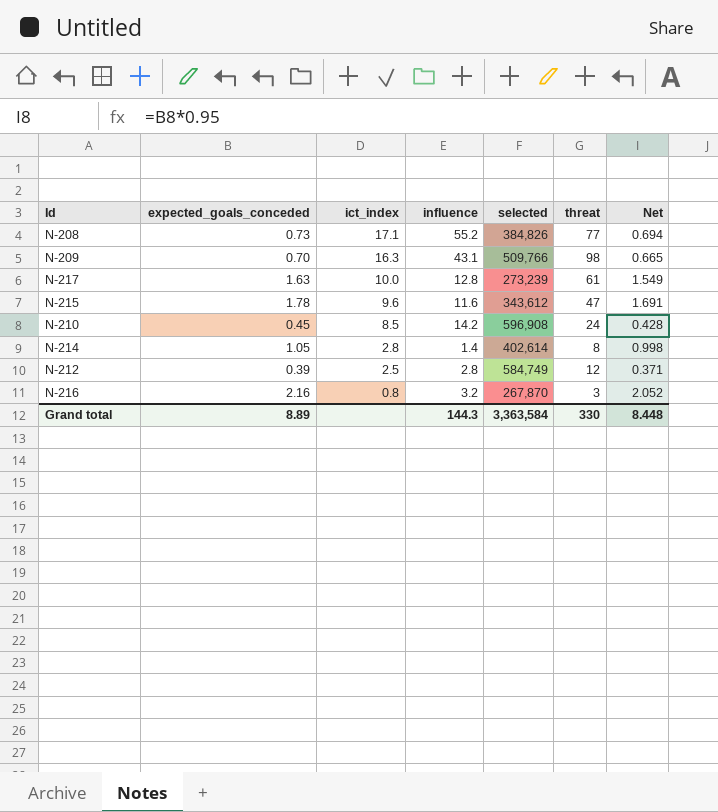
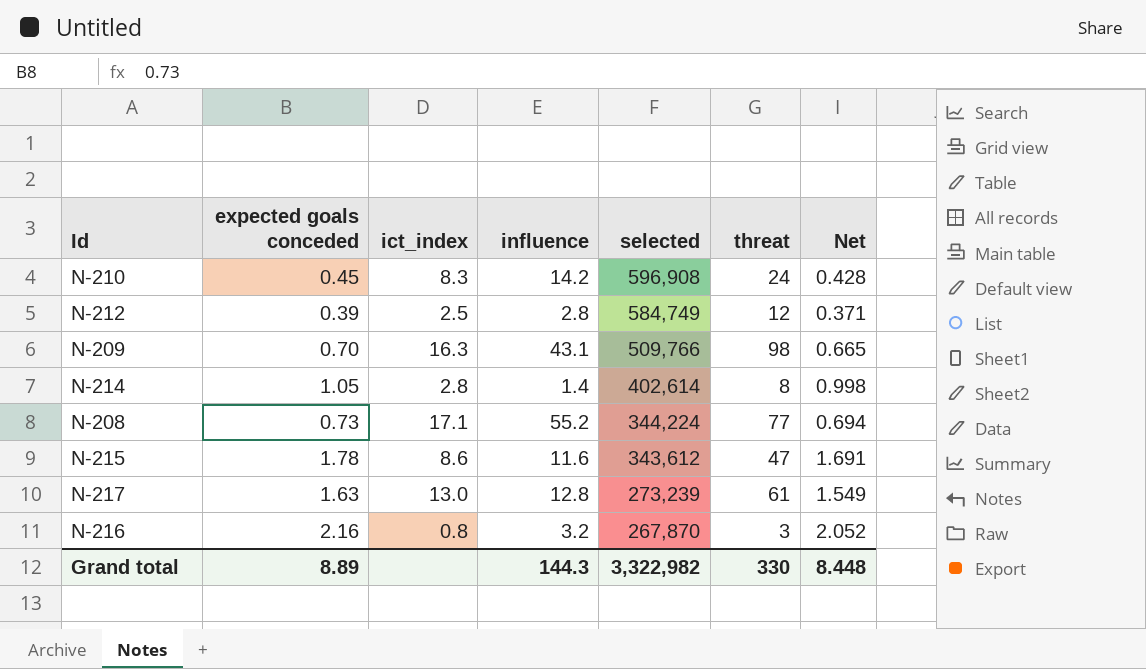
row order: ict_index descending -> selected descending
column name: expected_goals_conceded -> expected goals conceded
N-210 | ict_index: 8.5 -> 8.3
N-208 | selected: 384,826 -> 344,224
N-215 | ict_index: 9.6 -> 8.6
N-217 | ict_index: 10.0 -> 13.0
Grand total | selected: 3,363,584 -> 3,322,982

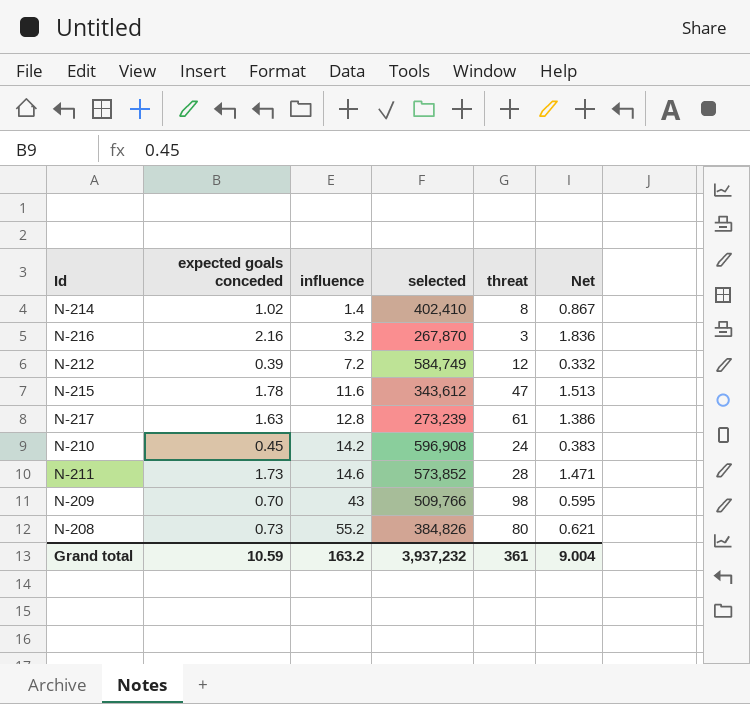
row order: selected descending -> influence ascending
column ict_index | position: 3 -> none
column Net | formula: [expected goals conceded] * 0.95 -> [expected goals conceded] * 0.85
N-214 | expected goals conceded: 1.05 -> 1.02
N-214 | selected: 402,614 -> 402,410
N-212 | influence: 2.8 -> 7.2
row N-211: none -> 1.73 | 14.6 | 573,852 | 28 | 1.471
N-209 | influence: 43.1 -> 43
N-208 | selected: 344,224 -> 384,826
N-208 | threat: 77 -> 80
Grand total | expected goals conceded: 8.89 -> 10.59
Grand total | influence: 144.3 -> 163.2
Grand total | selected: 3,322,982 -> 3,937,232
Grand total | threat: 330 -> 361
Grand total | Net: 8.448 -> 9.004

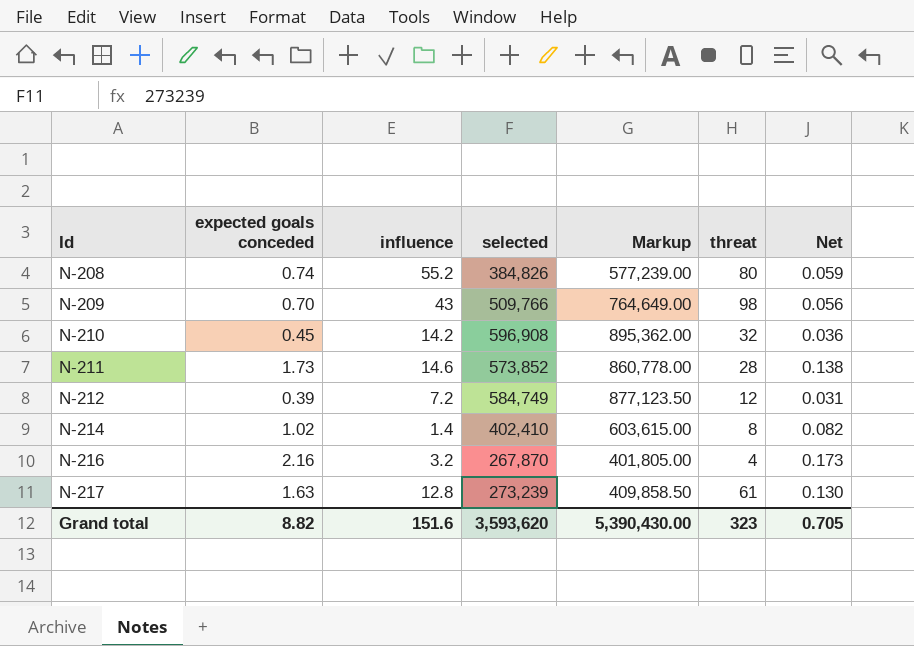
row order: influence ascending -> Id ascending
column Markup | formula: none -> [selected] * 1.5
column Net | formula: [expected goals conceded] * 0.85 -> [expected goals conceded] * 0.08
row N-215: 1.78 | 11.6 | 343,612 | 47 | 1.513 -> none
N-208 | expected goals conceded: 0.73 -> 0.74
N-210 | threat: 24 -> 32
N-216 | threat: 3 -> 4
Grand total | expected goals conceded: 10.59 -> 8.82
Grand total | influence: 163.2 -> 151.6
Grand total | selected: 3,937,232 -> 3,593,620
Grand total | threat: 361 -> 323
Grand total | Net: 9.004 -> 0.705

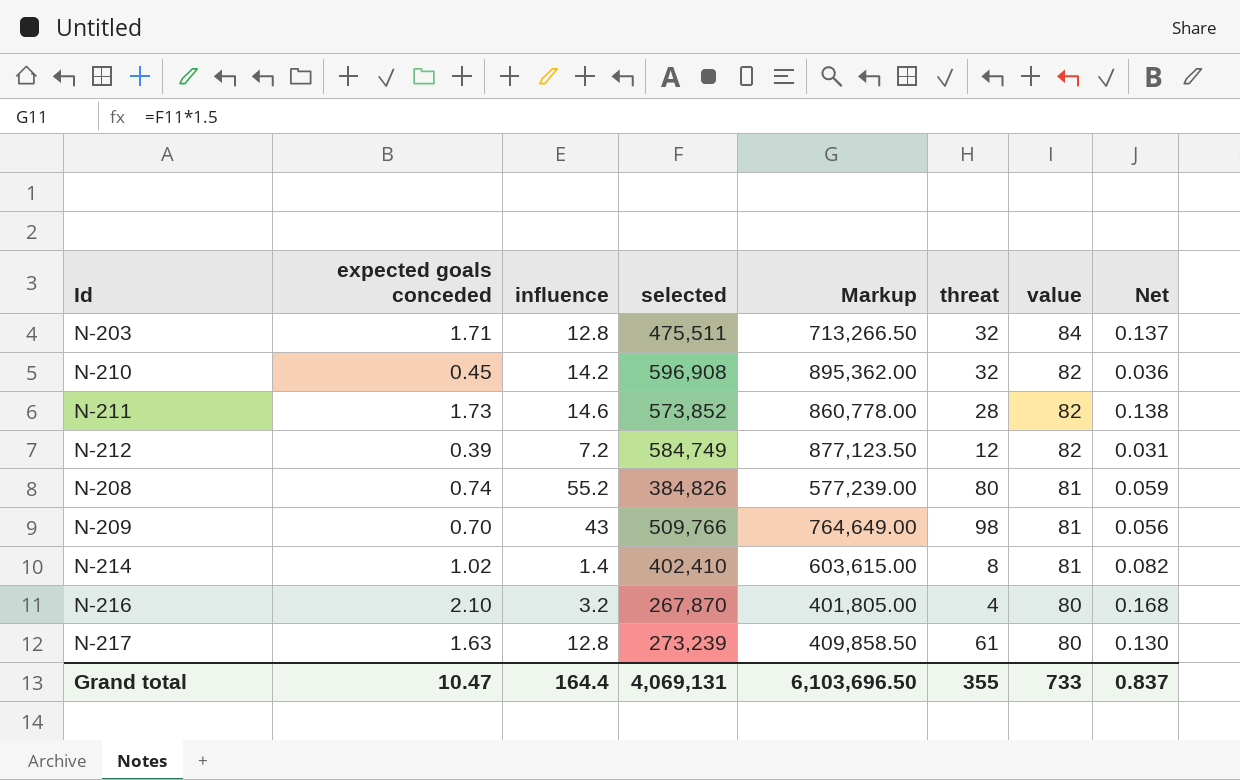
row order: Id ascending -> value descending
column value | position: none -> 7
row N-203: none -> 1.71 | 12.8 | 475,511 | 713,266.50 | 32 | 84 | 0.137
N-216 | expected goals conceded: 2.16 -> 2.10
N-216 | Net: 0.173 -> 0.168
Grand total | expected goals conceded: 8.82 -> 10.47
Grand total | influence: 151.6 -> 164.4
Grand total | selected: 3,593,620 -> 4,069,131
Grand total | Markup: 5,390,430.00 -> 6,103,696.50
Grand total | threat: 323 -> 355
Grand total | Net: 0.705 -> 0.837

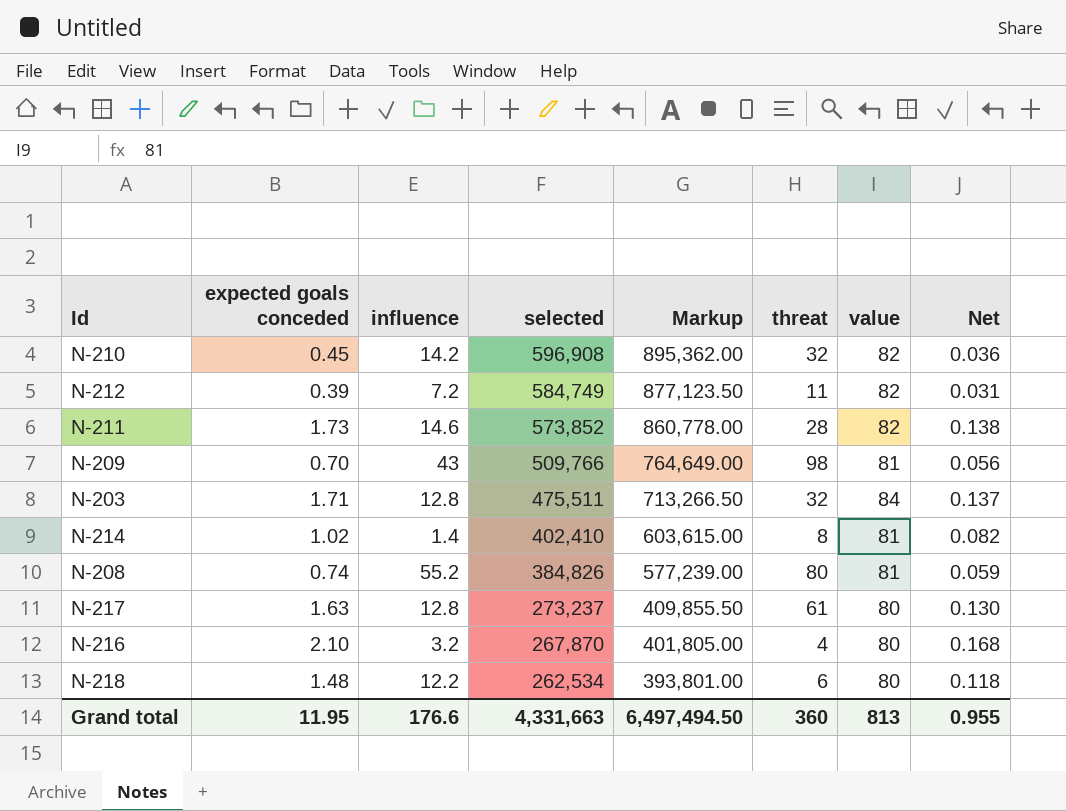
row order: value descending -> selected descending
N-212 | threat: 12 -> 11
N-217 | selected: 273,239 -> 273,237
N-217 | Markup: 409,858.50 -> 409,855.50
row N-218: none -> 1.48 | 12.2 | 262,534 | 393,801.00 | 6 | 80 | 0.118
Grand total | expected goals conceded: 10.47 -> 11.95
Grand total | influence: 164.4 -> 176.6
Grand total | selected: 4,069,131 -> 4,331,663
Grand total | Markup: 6,103,696.50 -> 6,497,494.50
Grand total | threat: 355 -> 360
Grand total | value: 733 -> 813
Grand total | Net: 0.837 -> 0.955

